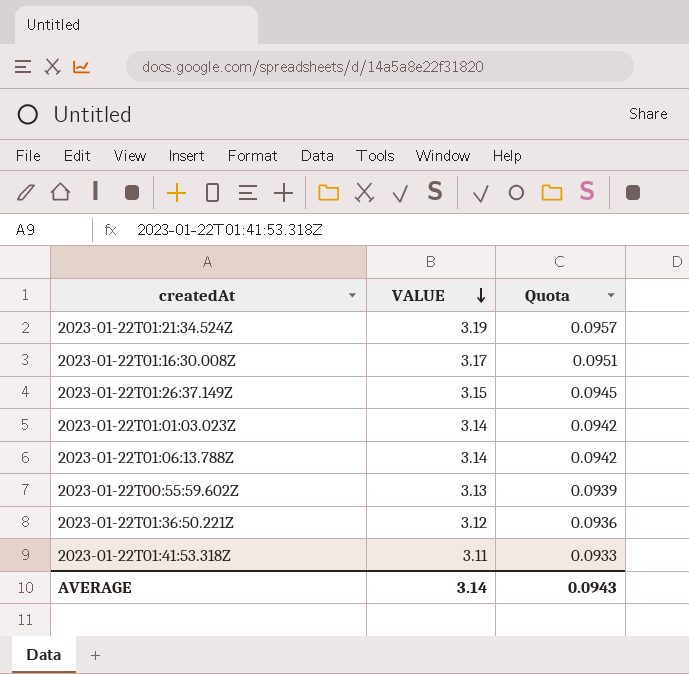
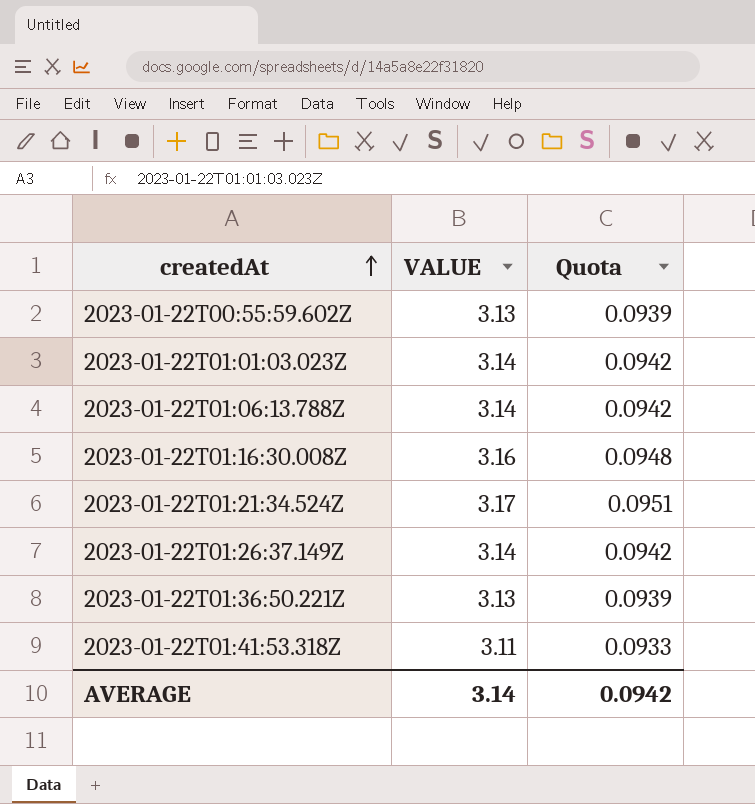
row order: VALUE descending -> createdAt ascending
2023-01-22T01:16:30.008Z | VALUE: 3.17 -> 3.16
2023-01-22T01:16:30.008Z | Quota: 0.0951 -> 0.0948
2023-01-22T01:21:34.524Z | VALUE: 3.19 -> 3.17
2023-01-22T01:21:34.524Z | Quota: 0.0957 -> 0.0951
2023-01-22T01:26:37.149Z | VALUE: 3.15 -> 3.14
2023-01-22T01:26:37.149Z | Quota: 0.0945 -> 0.0942
2023-01-22T01:36:50.221Z | VALUE: 3.12 -> 3.13
2023-01-22T01:36:50.221Z | Quota: 0.0936 -> 0.0939
AVERAGE | Quota: 0.0943 -> 0.0942

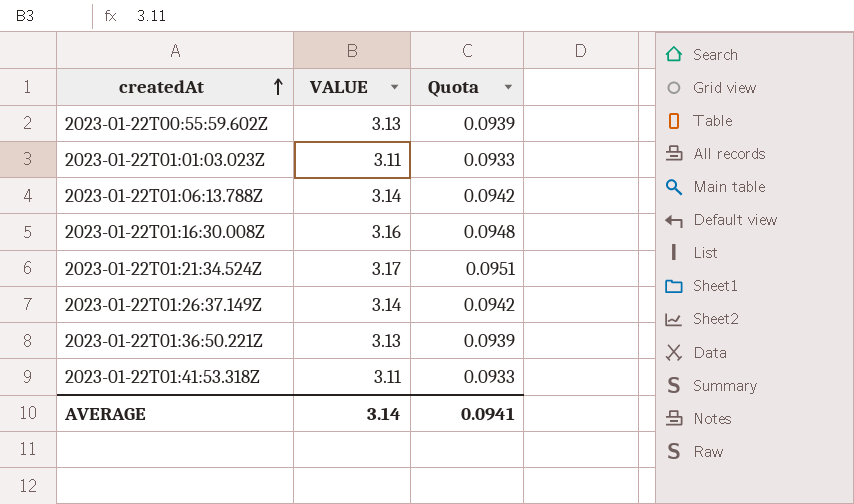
2023-01-22T01:01:03.023Z | VALUE: 3.14 -> 3.11
2023-01-22T01:01:03.023Z | Quota: 0.0942 -> 0.0933
AVERAGE | Quota: 0.0942 -> 0.0941

